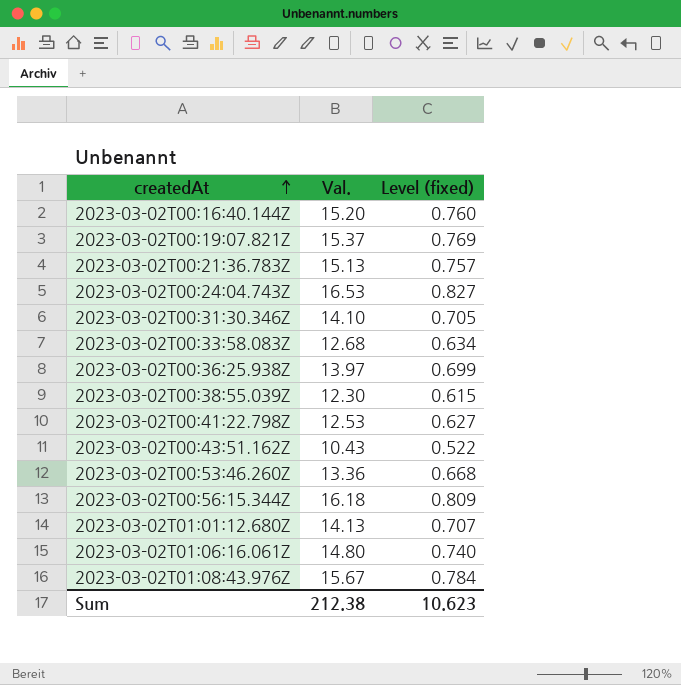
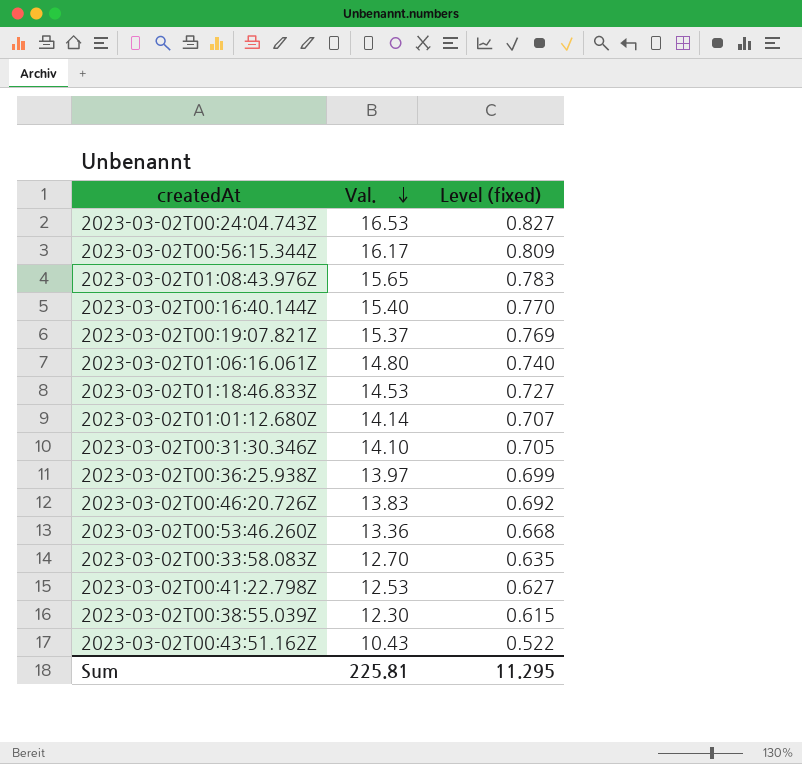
row order: createdAt ascending -> Val. descending
row 2023-03-02T00:21:36.783Z: 15.13 | 0.757 -> none
2023-03-02T00:56:15.344Z | Val.: 16.18 -> 16.17
2023-03-02T01:08:43.976Z | Val.: 15.67 -> 15.65
2023-03-02T01:08:43.976Z | Level (fixed): 0.784 -> 0.783
2023-03-02T00:16:40.144Z | Val.: 15.20 -> 15.40
2023-03-02T00:16:40.144Z | Level (fixed): 0.760 -> 0.770
row 2023-03-02T01:18:46.833Z: none -> 14.53 | 0.727
2023-03-02T01:01:12.680Z | Val.: 14.13 -> 14.14
row 2023-03-02T00:46:20.726Z: none -> 13.83 | 0.692
2023-03-02T00:33:58.083Z | Val.: 12.68 -> 12.70
2023-03-02T00:33:58.083Z | Level (fixed): 0.634 -> 0.635
Sum | Val.: 212.38 -> 225.81
Sum | Level (fixed): 10.623 -> 11.295

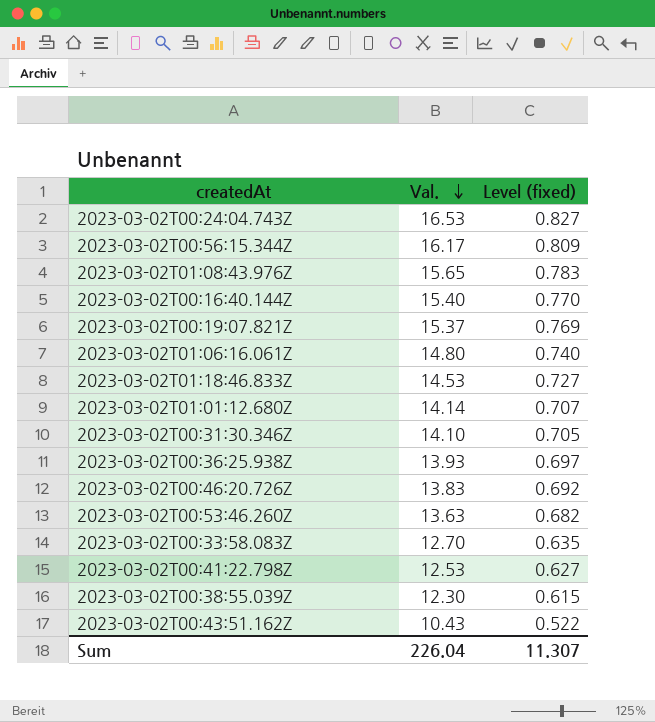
2023-03-02T00:36:25.938Z | Val.: 13.97 -> 13.93
2023-03-02T00:36:25.938Z | Level (fixed): 0.699 -> 0.697
2023-03-02T00:53:46.260Z | Val.: 13.36 -> 13.63
2023-03-02T00:53:46.260Z | Level (fixed): 0.668 -> 0.682
Sum | Val.: 225.81 -> 226.04
Sum | Level (fixed): 11.295 -> 11.307

